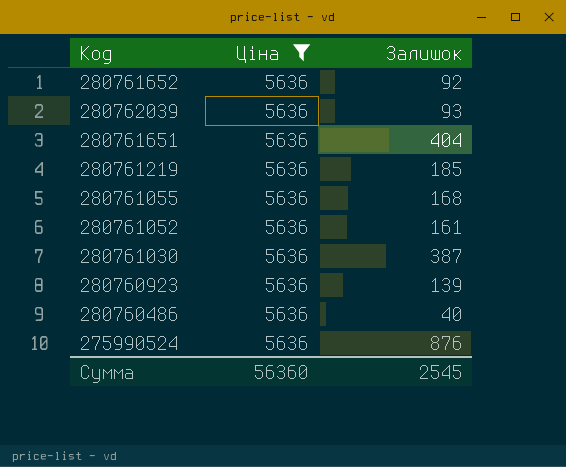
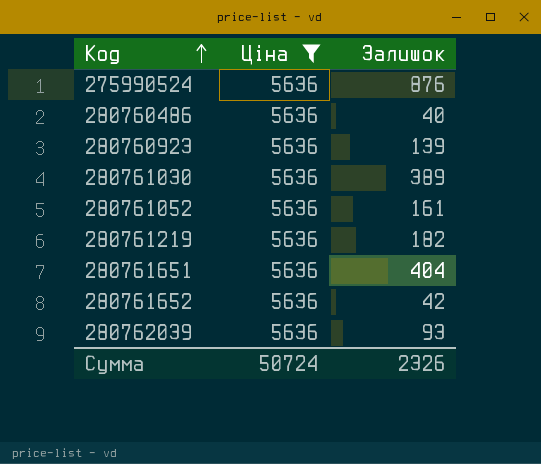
row order: none -> Код ascending
row 280761055: 5636 | 168 -> none
280761030 | Залишок: 387 -> 389
280761219 | Залишок: 185 -> 182
280761652 | Залишок: 92 -> 42
Сумма | Ціна: 56360 -> 50724
Сумма | Залишок: 2545 -> 2326

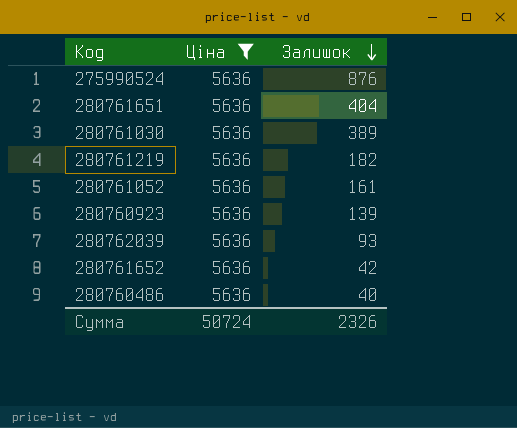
row order: Код ascending -> Залишок descending

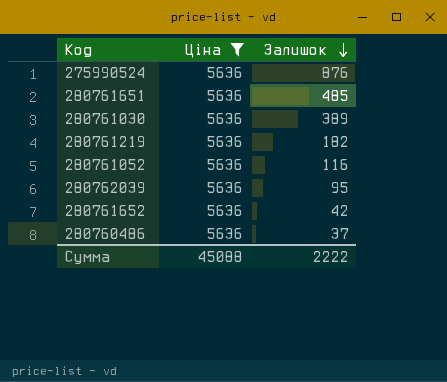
row 280760923: 5636 | 139 -> none
280761651 | Залишок: 404 -> 485
280761052 | Залишок: 161 -> 116
280762039 | Залишок: 93 -> 95
280760486 | Залишок: 40 -> 37
Сумма | Ціна: 50724 -> 45088
Сумма | Залишок: 2326 -> 2222

